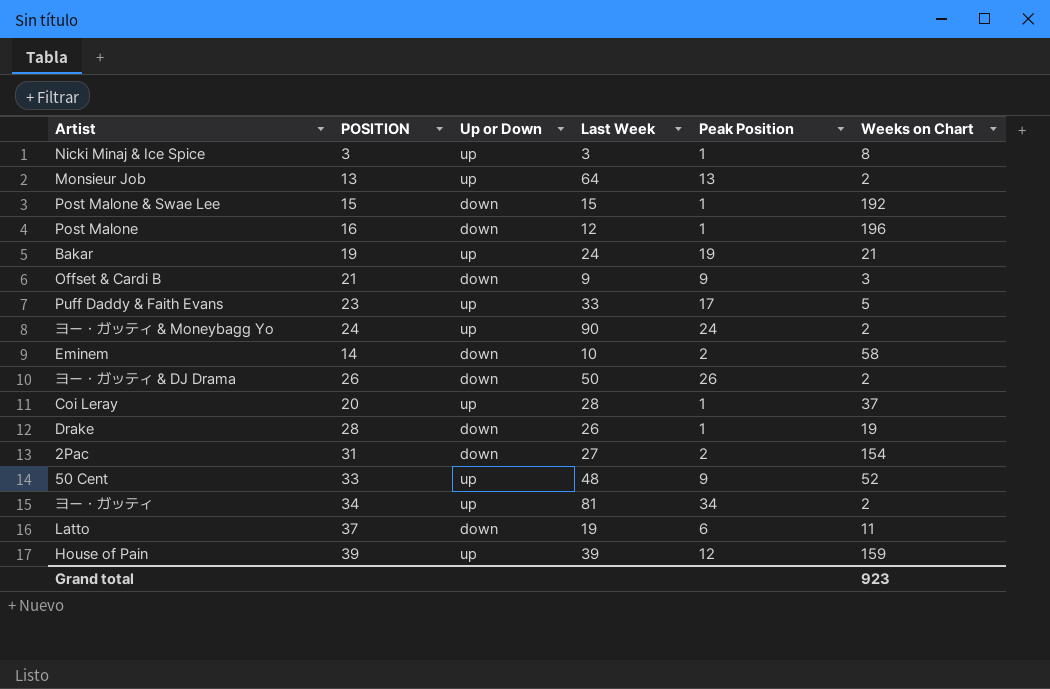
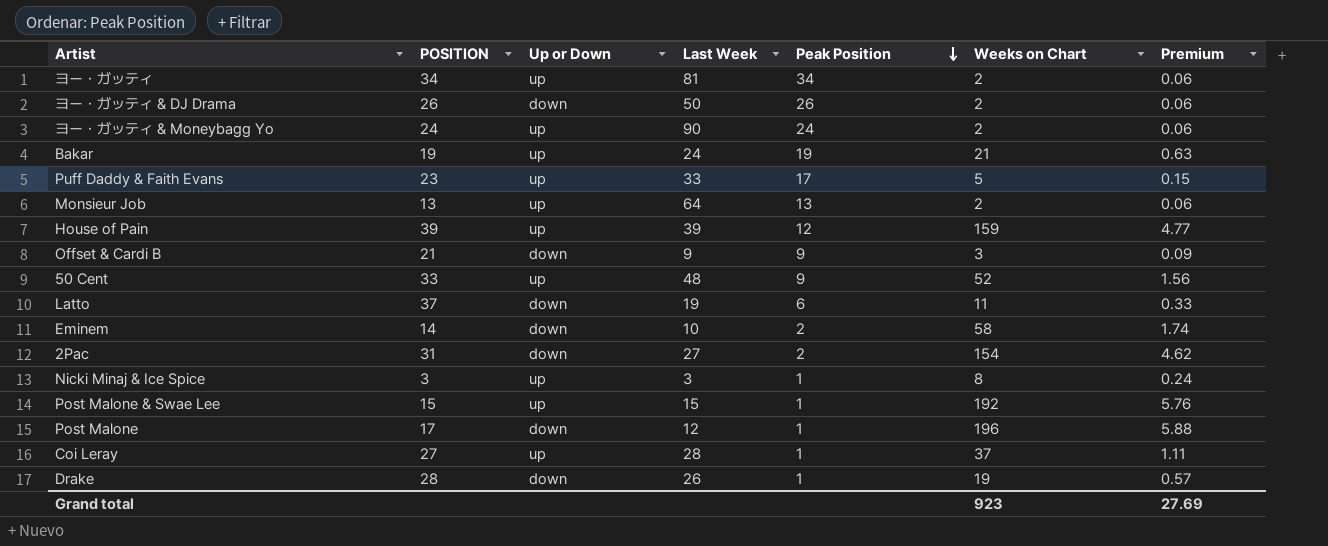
row order: none -> Peak Position descending
column Premium | formula: none -> [Weeks on Chart] * 0.03
Post Malone & Swae Lee | Up or Down: down -> up
Post Malone | POSITION: 16 -> 17
Coi Leray | POSITION: 20 -> 27

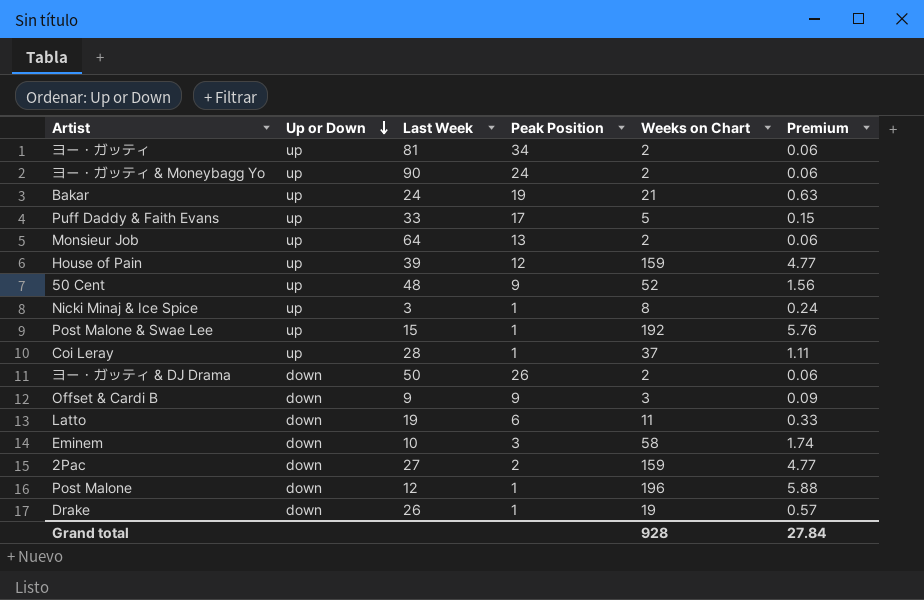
row order: Peak Position descending -> Up or Down descending
column POSITION | position: 2 -> none
Eminem | Peak Position: 2 -> 3
2Pac | Weeks on Chart: 154 -> 159
2Pac | Premium: 4.62 -> 4.77
Grand total | Weeks on Chart: 923 -> 928
Grand total | Premium: 27.69 -> 27.84

